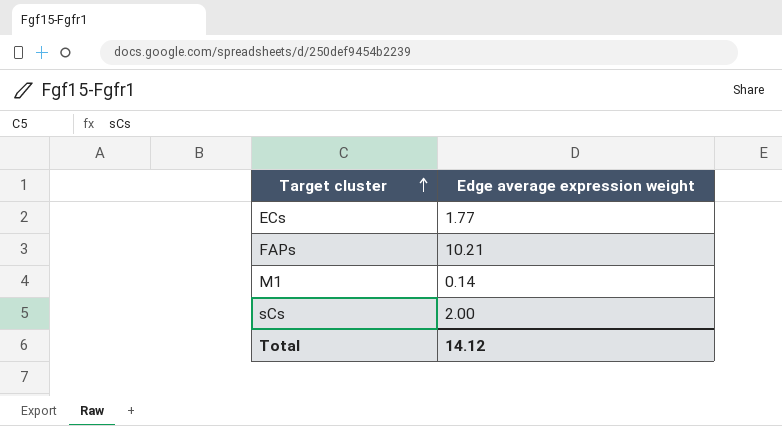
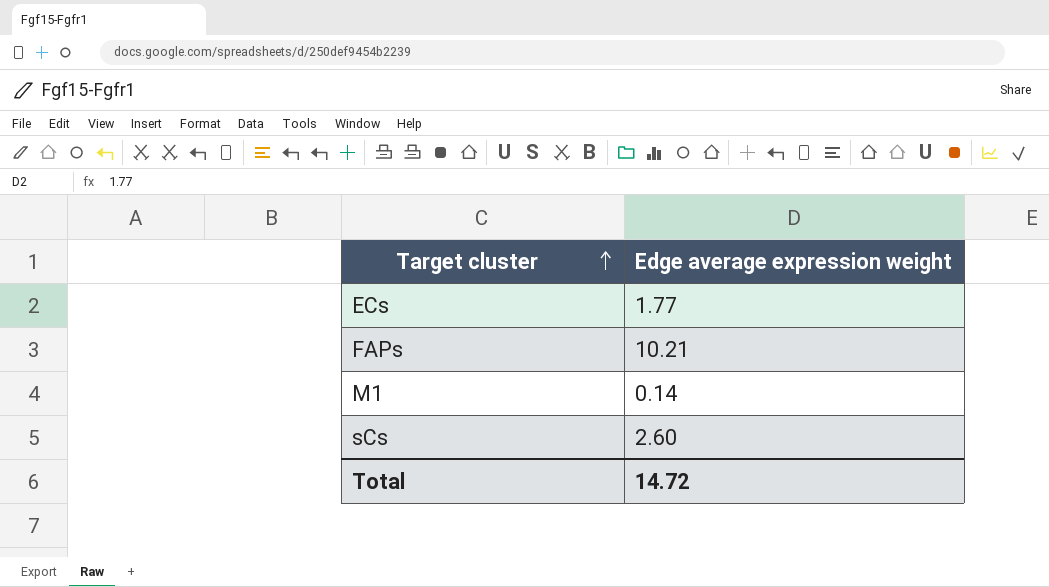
sCs | Edge average expression weight: 2.00 -> 2.60
Total | Edge average expression weight: 14.12 -> 14.72

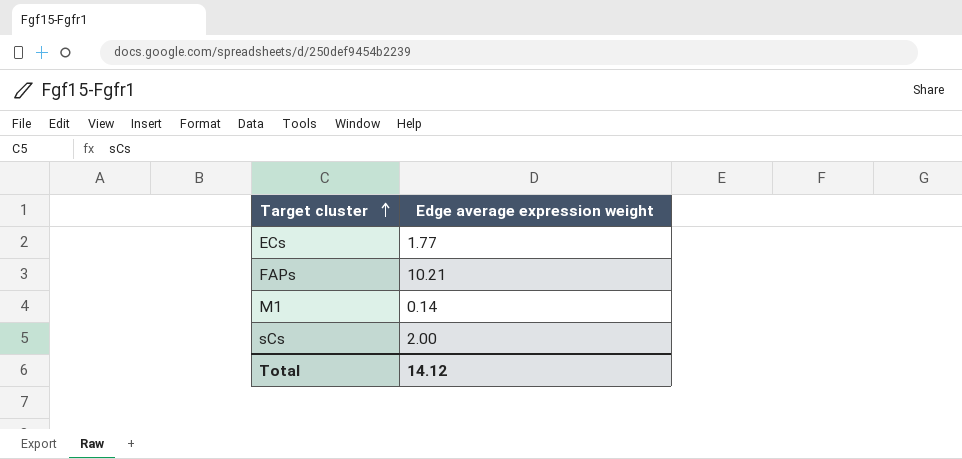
sCs | Edge average expression weight: 2.60 -> 2.00
Total | Edge average expression weight: 14.72 -> 14.12

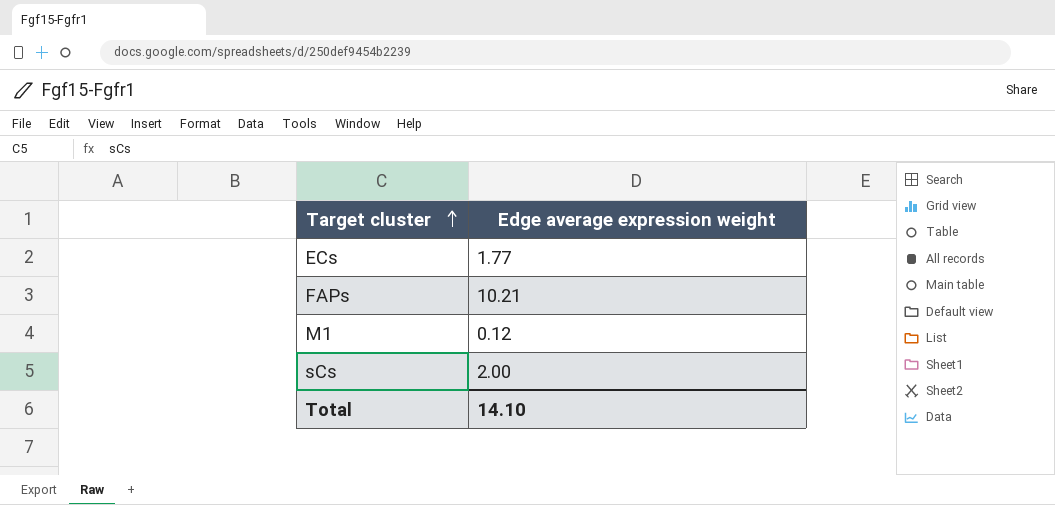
M1 | Edge average expression weight: 0.14 -> 0.12
Total | Edge average expression weight: 14.12 -> 14.10

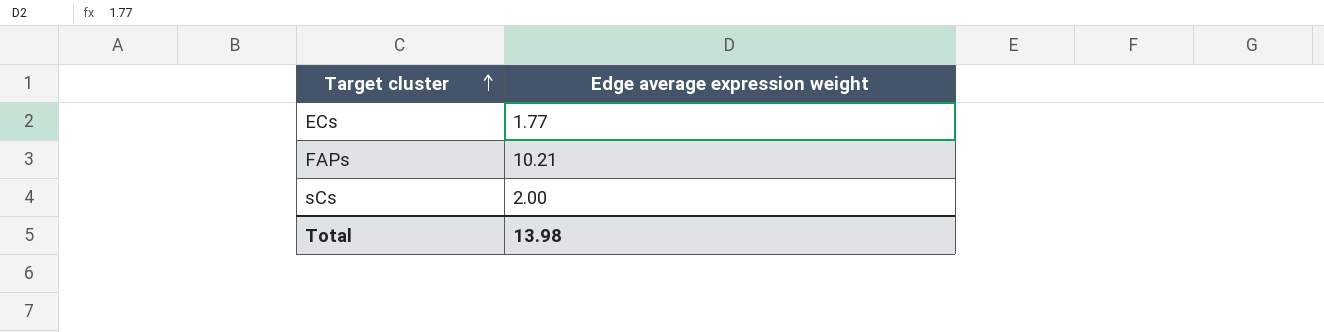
row M1: 0.12 -> none
Total | Edge average expression weight: 14.10 -> 13.98

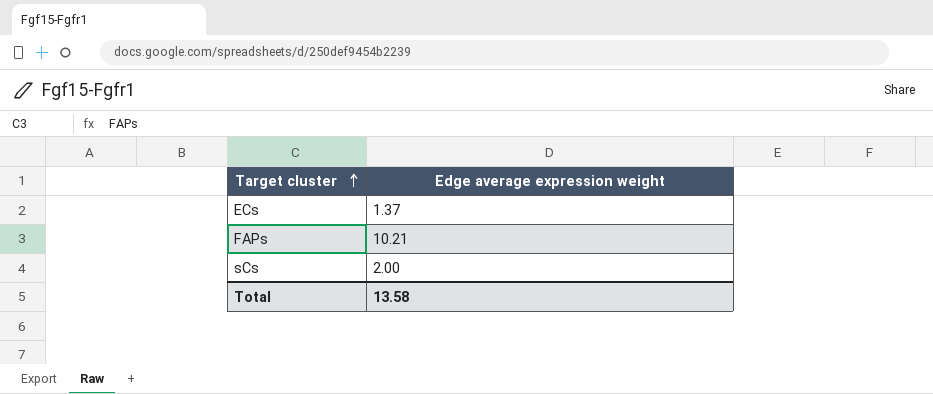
ECs | Edge average expression weight: 1.77 -> 1.37
Total | Edge average expression weight: 13.98 -> 13.58

